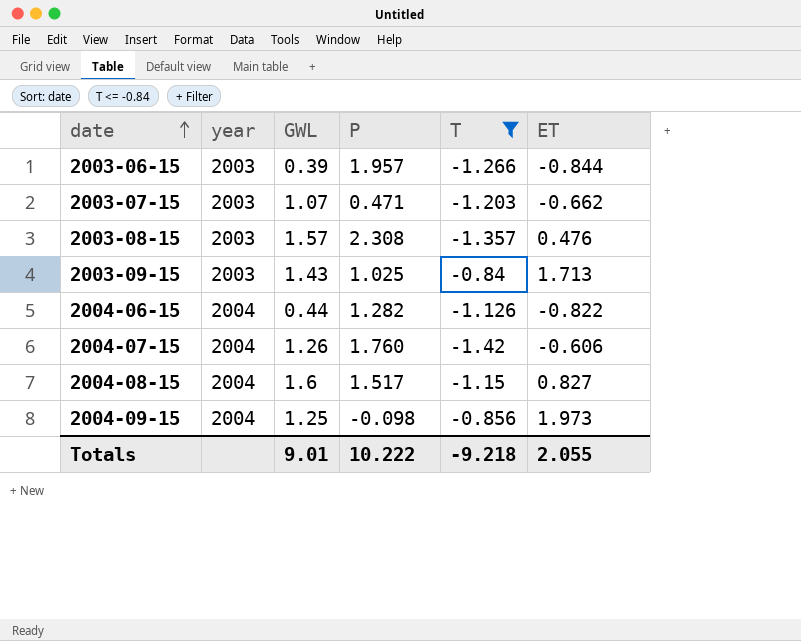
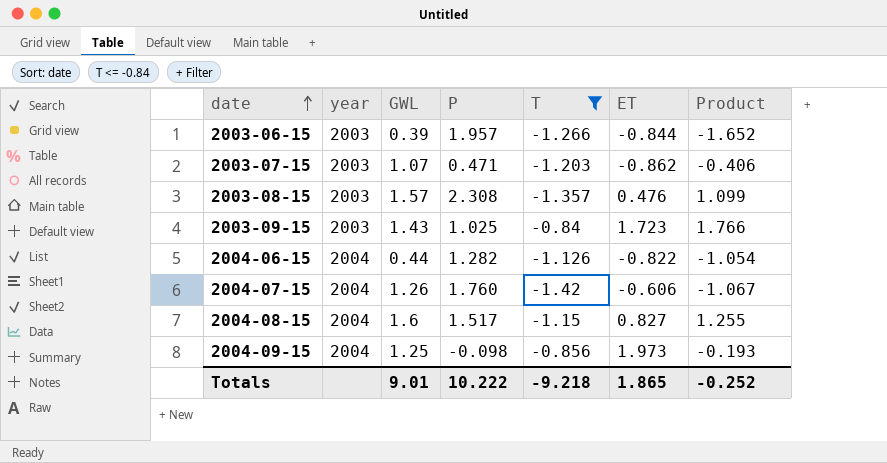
column Product | formula: none -> [P] * [ET]
2003-07-15 | ET: -0.662 -> -0.862
2003-09-15 | ET: 1.713 -> 1.723
Totals | ET: 2.055 -> 1.865

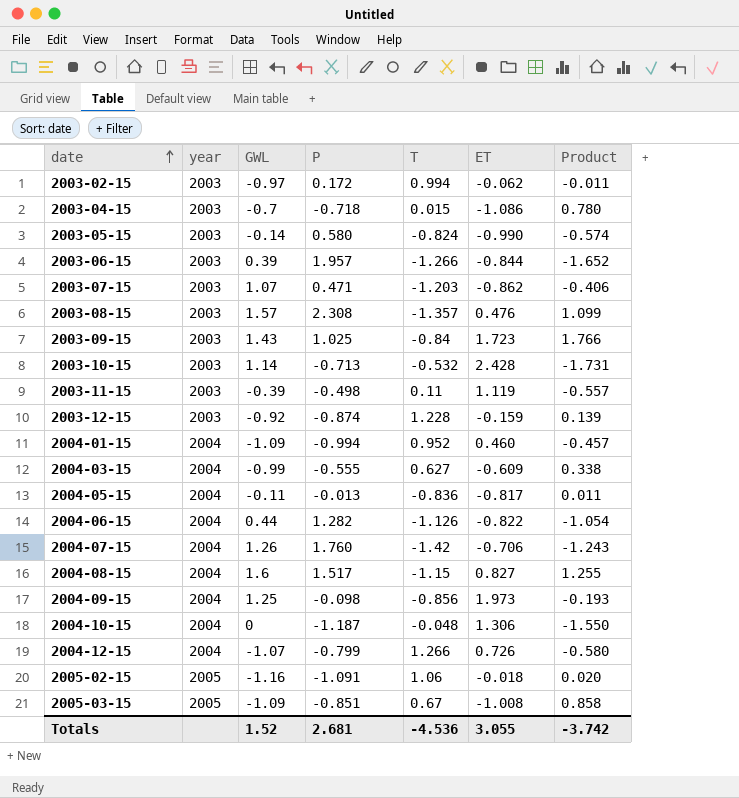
filter: T <= -0.84 -> none
2004-07-15 | ET: -0.606 -> -0.706
2004-07-15 | Product: -1.067 -> -1.243
Totals | GWL: 9.01 -> 1.52
Totals | P: 10.222 -> 2.681
Totals | T: -9.218 -> -4.536
Totals | ET: 1.865 -> 3.055
Totals | Product: -0.252 -> -3.742

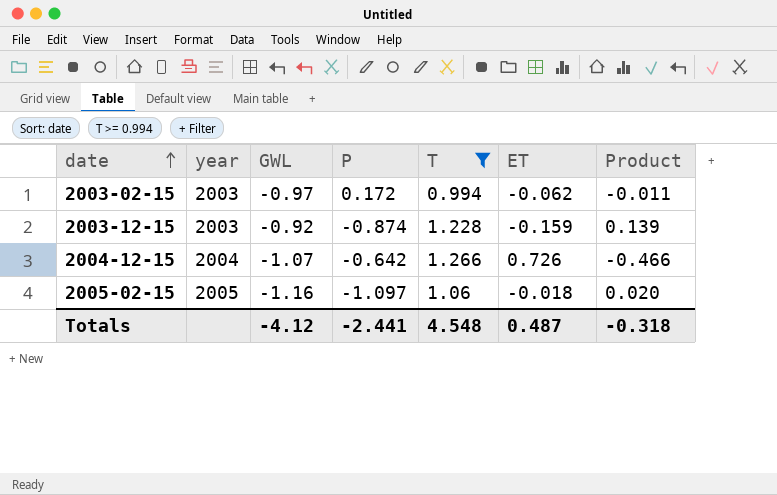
filter: none -> T >= 0.994
2004-12-15 | P: -0.799 -> -0.642
2004-12-15 | Product: -0.580 -> -0.466
2005-02-15 | P: -1.091 -> -1.097
Totals | GWL: 1.52 -> -4.12
Totals | P: 2.681 -> -2.441
Totals | T: -4.536 -> 4.548
Totals | ET: 3.055 -> 0.487
Totals | Product: -3.742 -> -0.318

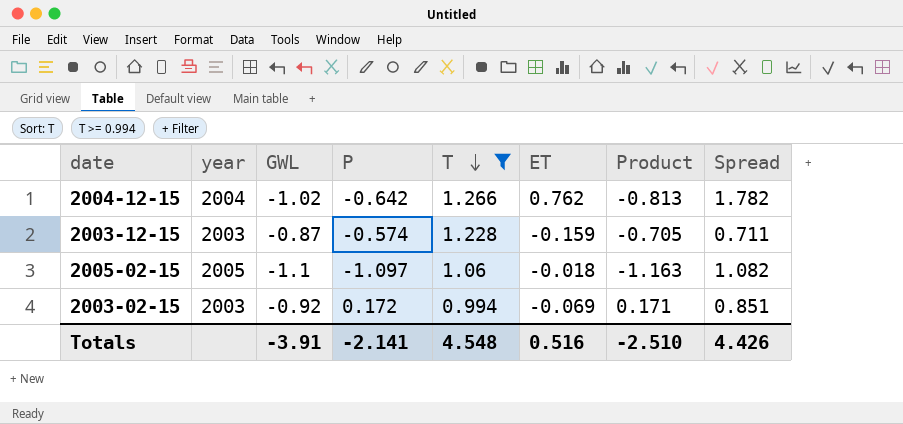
row order: date ascending -> T descending
column Product | formula: [P] * [ET] -> [P] * [T]
column Spread | formula: none -> [ET] - [GWL]
2004-12-15 | GWL: -1.07 -> -1.02
2004-12-15 | ET: 0.726 -> 0.762
2003-12-15 | GWL: -0.92 -> -0.87
2003-12-15 | P: -0.874 -> -0.574
2005-02-15 | GWL: -1.16 -> -1.1
2003-02-15 | GWL: -0.97 -> -0.92
2003-02-15 | ET: -0.062 -> -0.069
Totals | GWL: -4.12 -> -3.91
Totals | P: -2.441 -> -2.141
Totals | ET: 0.487 -> 0.516
Totals | Product: -0.318 -> -2.510

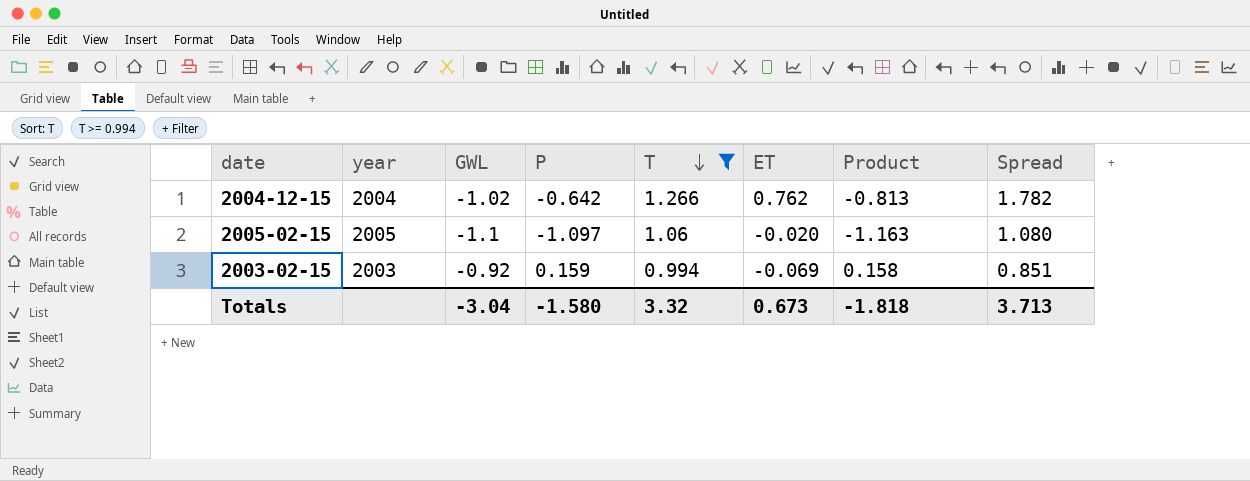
row 2003-12-15: 2003 | -0.87 | -0.574 | 1.228 | -0.159 | -0.705 | 0.711 -> none
2005-02-15 | ET: -0.018 -> -0.020
2005-02-15 | Spread: 1.082 -> 1.080
2003-02-15 | P: 0.172 -> 0.159
2003-02-15 | Product: 0.171 -> 0.158
Totals | GWL: -3.91 -> -3.04
Totals | P: -2.141 -> -1.580
Totals | T: 4.548 -> 3.32
Totals | ET: 0.516 -> 0.673
Totals | Product: -2.510 -> -1.818
Totals | Spread: 4.426 -> 3.713

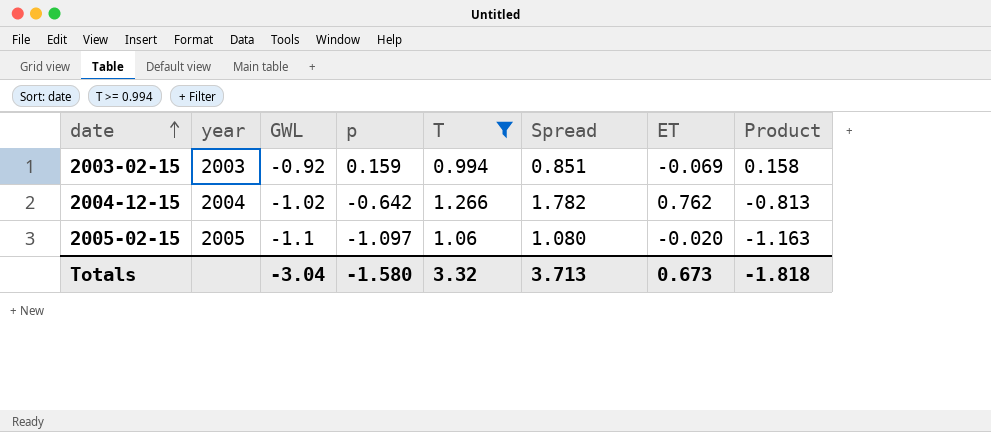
row order: T descending -> date ascending
column name: P -> p
column Spread | position: 8 -> 6

